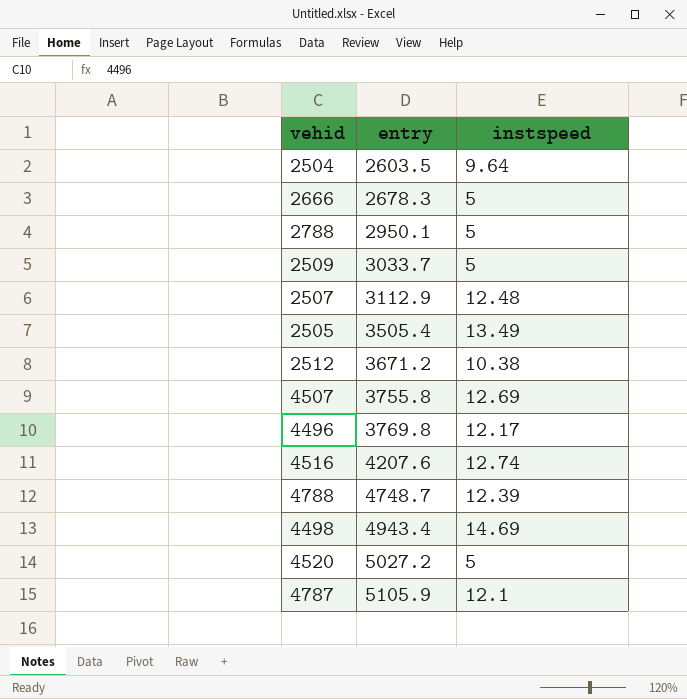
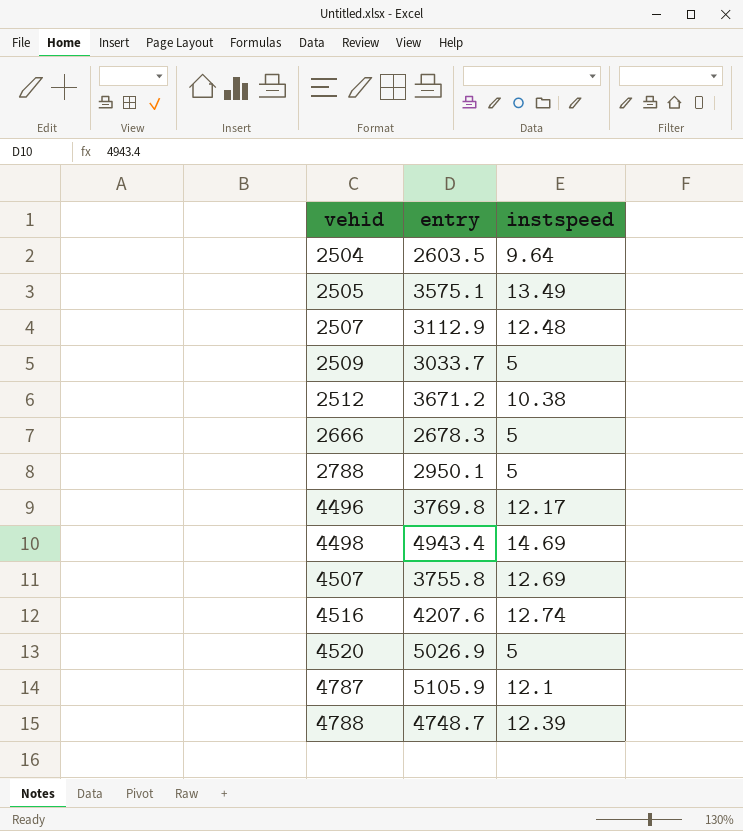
row order: entry ascending -> vehid ascending
2505 | entry: 3505.4 -> 3575.1
4520 | entry: 5027.2 -> 5026.9

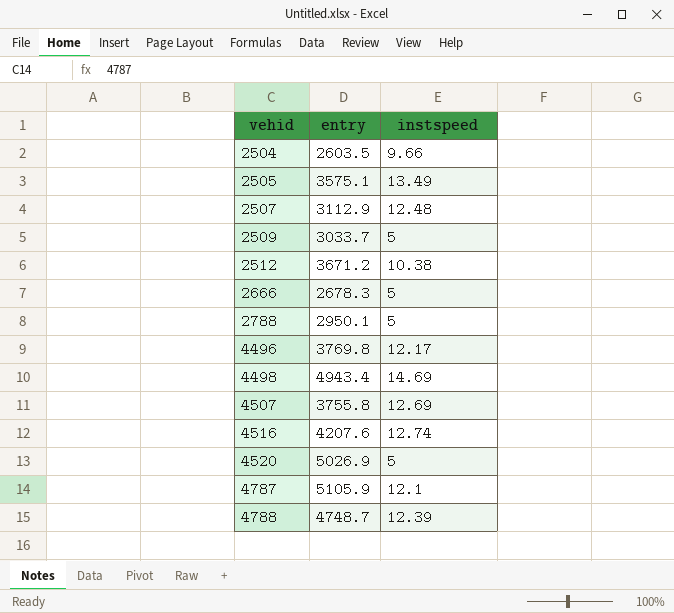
2504 | instspeed: 9.64 -> 9.66

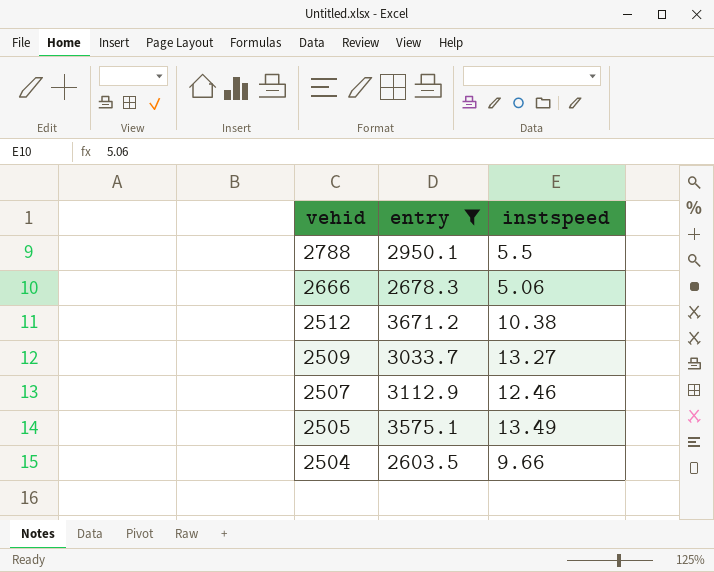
filter: none -> entry <= 3671.2
row order: vehid ascending -> vehid descending
2788 | instspeed: 5 -> 5.5
2666 | instspeed: 5 -> 5.06
2509 | instspeed: 5 -> 13.27
2507 | instspeed: 12.48 -> 12.46

